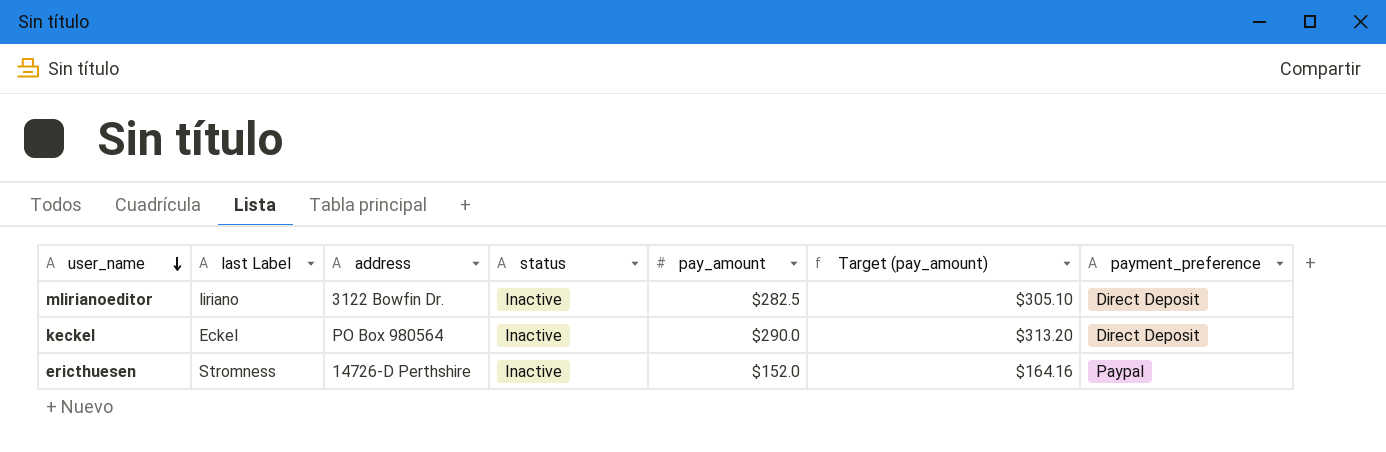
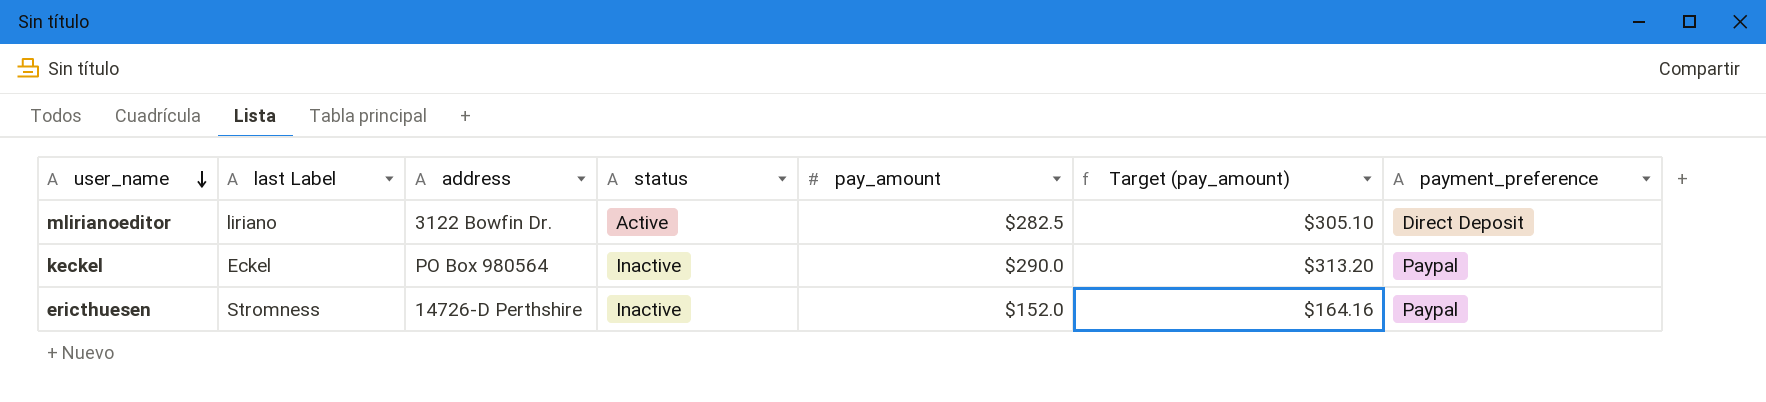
mlirianoeditor | status: Inactive -> Active
keckel | payment_preference: Direct Deposit -> Paypal

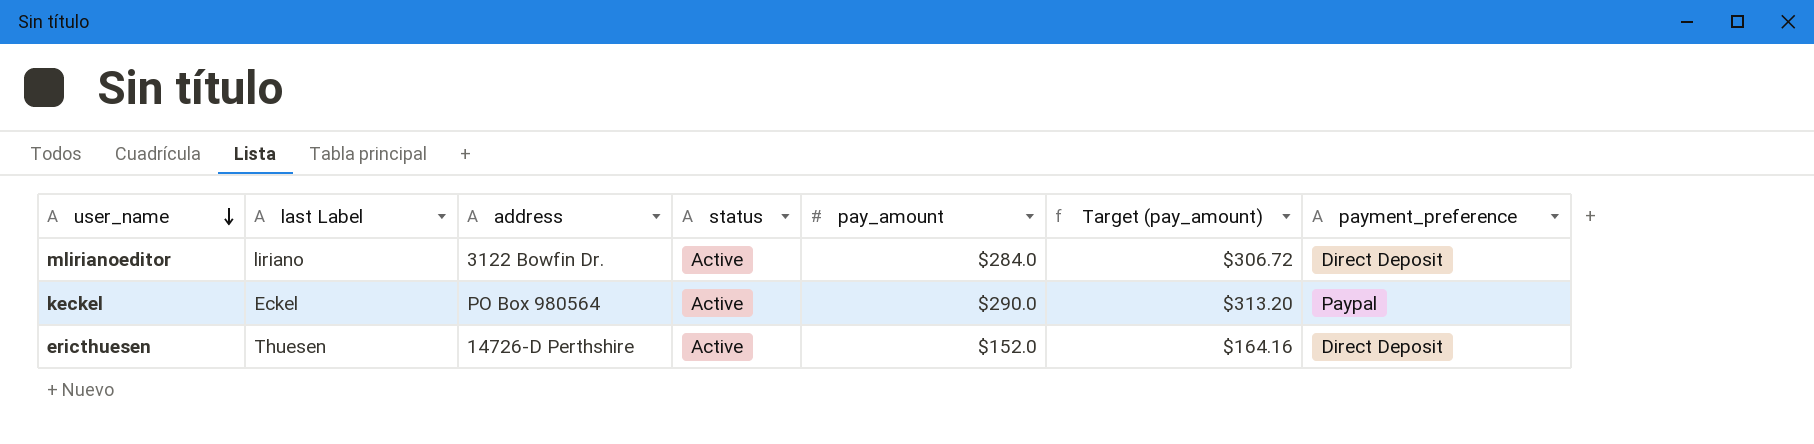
mlirianoeditor | pay_amount: $282.5 -> $284.0
mlirianoeditor | Target (pay_amount): $305.10 -> $306.72
keckel | status: Inactive -> Active
ericthuesen | last Label: Stromness -> Thuesen
ericthuesen | status: Inactive -> Active
ericthuesen | payment_preference: Paypal -> Direct Deposit

